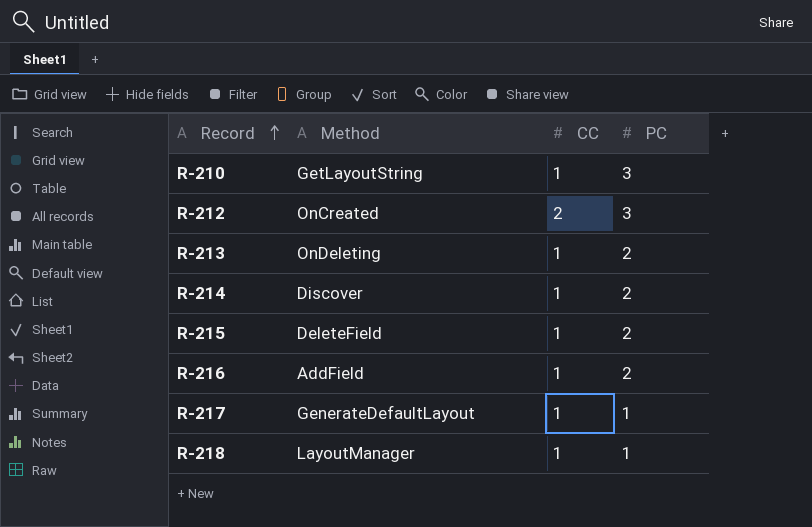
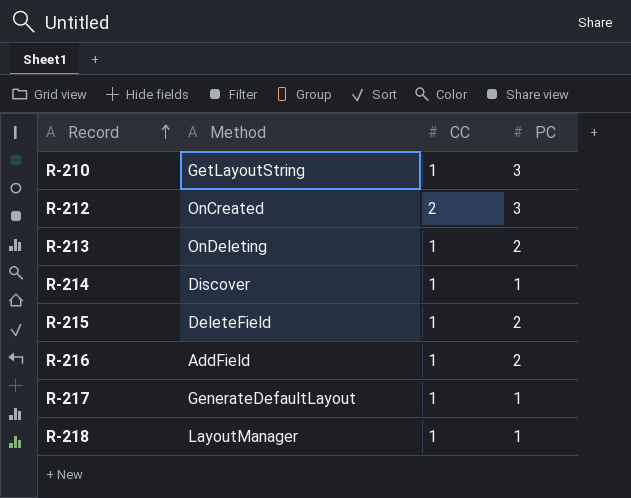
R-214 | PC: 2 -> 1

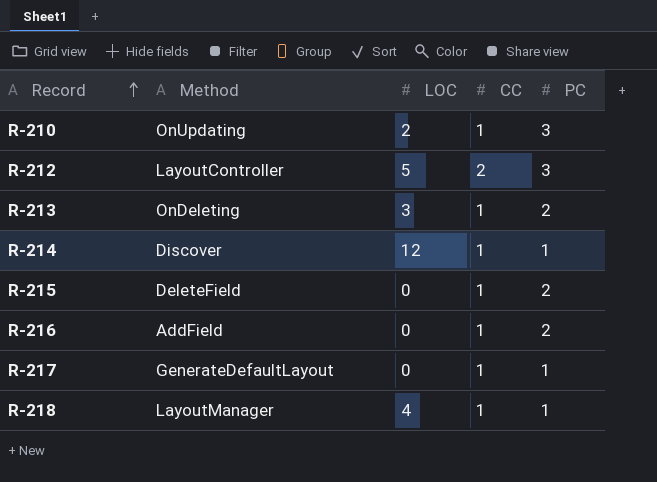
column LOC | position: none -> 3
R-210 | Method: GetLayoutString -> OnUpdating
R-212 | Method: OnCreated -> LayoutController

